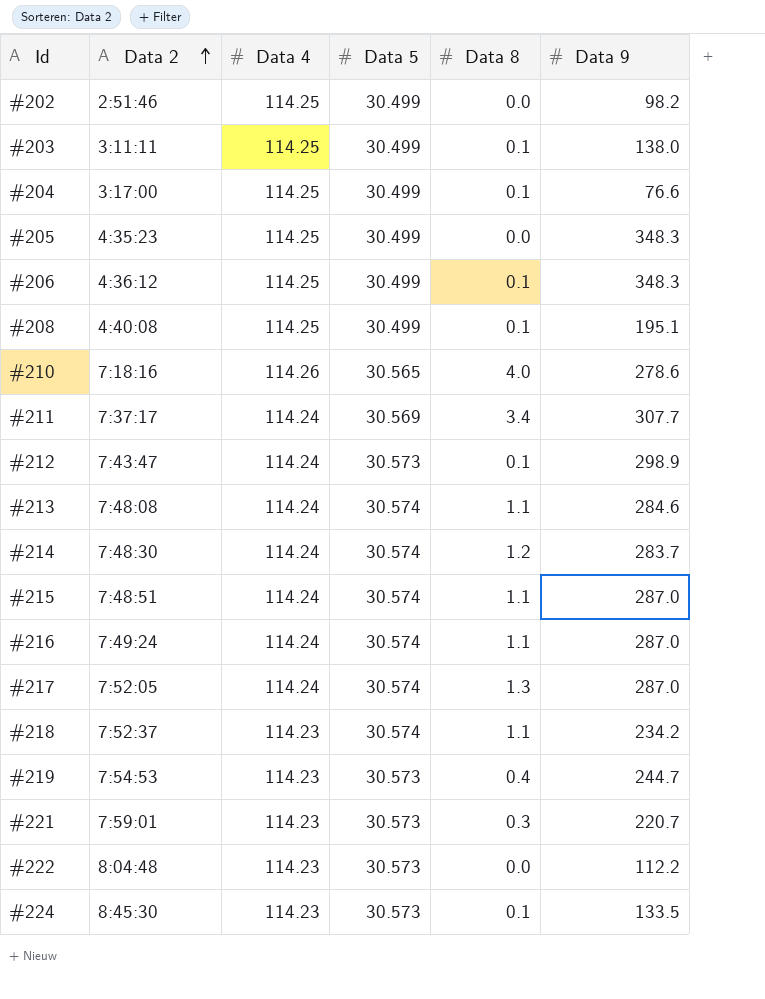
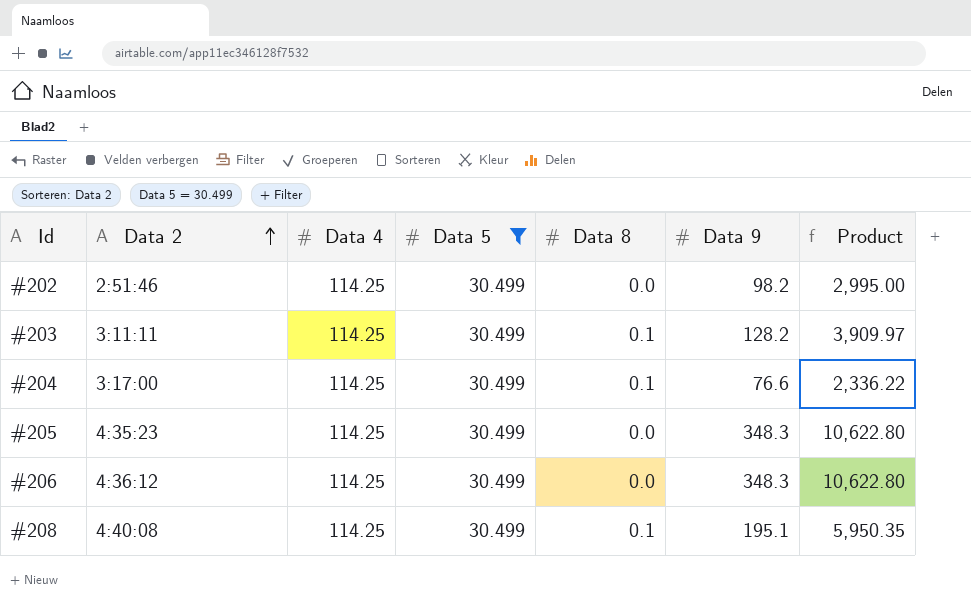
filter: none -> Data 5 = 30.499
column Product | formula: none -> [Data 5] * [Data 9]
#203 | Data 9: 138.0 -> 128.2
#206 | Data 8: 0.1 -> 0.0

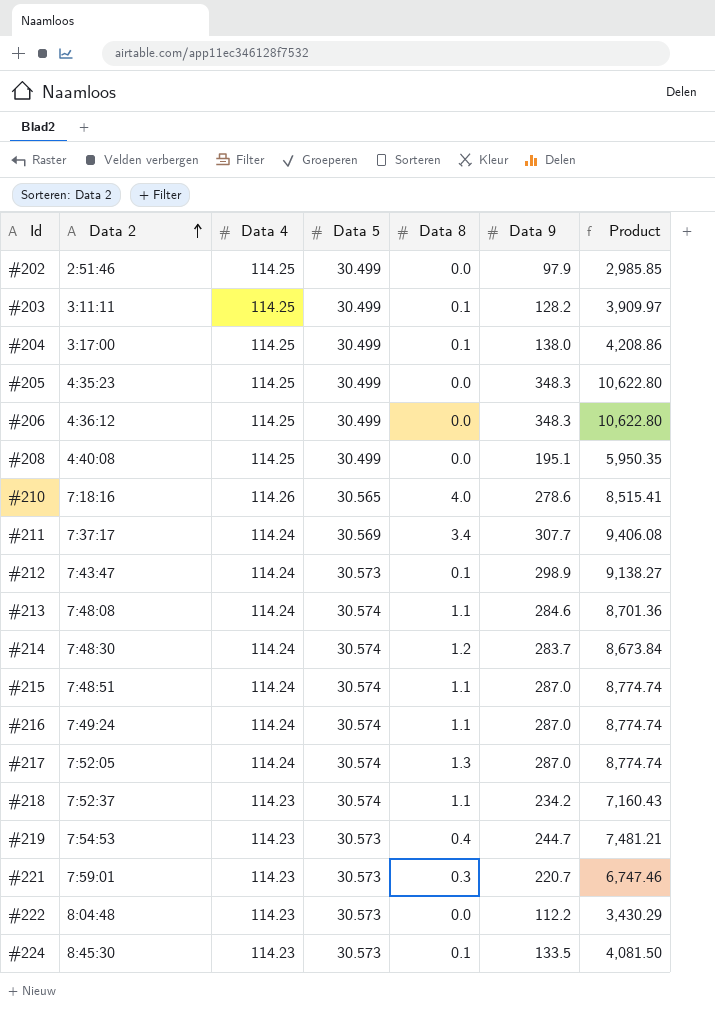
filter: Data 5 = 30.499 -> none
#202 | Data 9: 98.2 -> 97.9
#202 | Product: 2,995.00 -> 2,985.85
#204 | Data 9: 76.6 -> 138.0
#204 | Product: 2,336.22 -> 4,208.86
#208 | Data 8: 0.1 -> 0.0

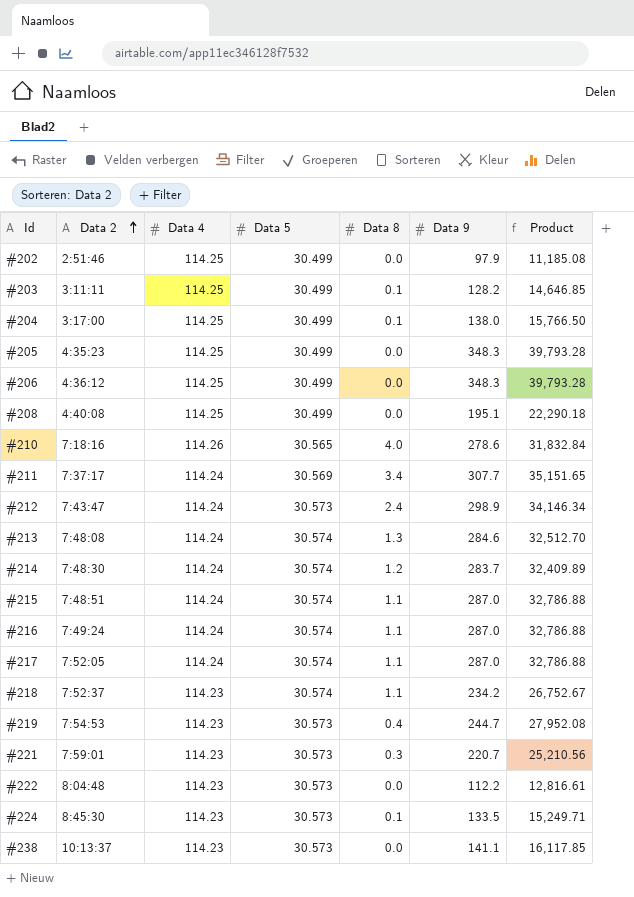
column Product | formula: [Data 5] * [Data 9] -> [Data 4] * [Data 9]
#212 | Data 8: 0.1 -> 2.4
#213 | Data 8: 1.1 -> 1.3
#217 | Data 8: 1.3 -> 1.1
row #238: none -> 10:13:37 | 114.23 | 30.573 | 0.0 | 141.1 | 16,117.85

